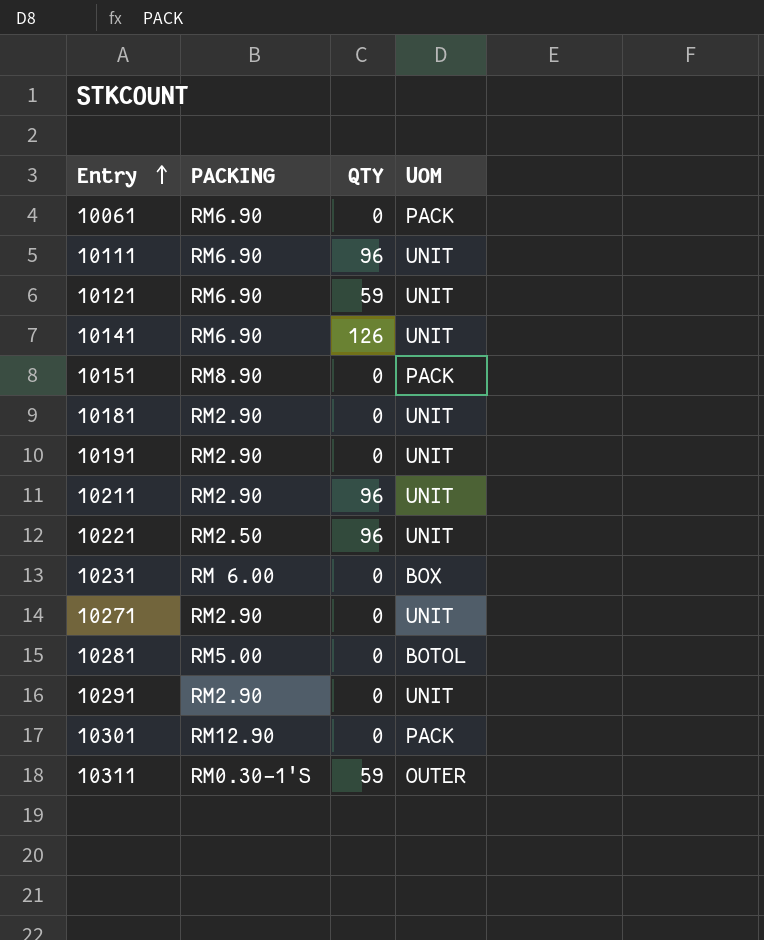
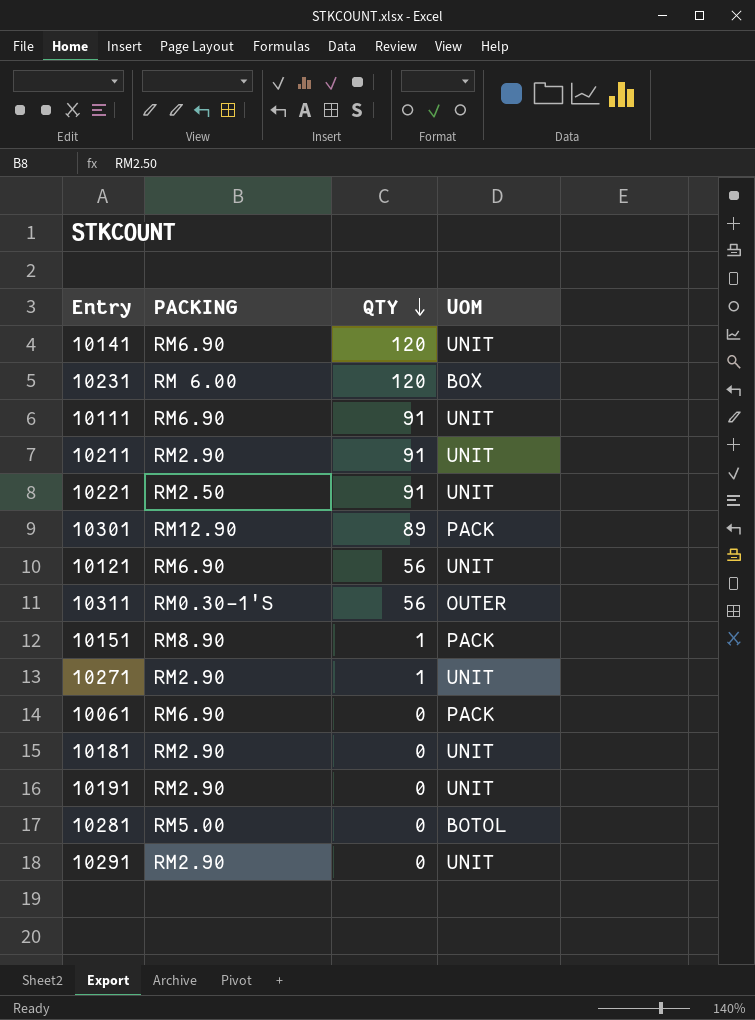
row order: Entry ascending -> QTY descending
10141 | QTY: 126 -> 120
10231 | QTY: 0 -> 120
10111 | QTY: 96 -> 91
10211 | QTY: 96 -> 91
10221 | QTY: 96 -> 91
10301 | QTY: 0 -> 89
10121 | QTY: 59 -> 56
10311 | QTY: 59 -> 56
10151 | QTY: 0 -> 1
10271 | QTY: 0 -> 1

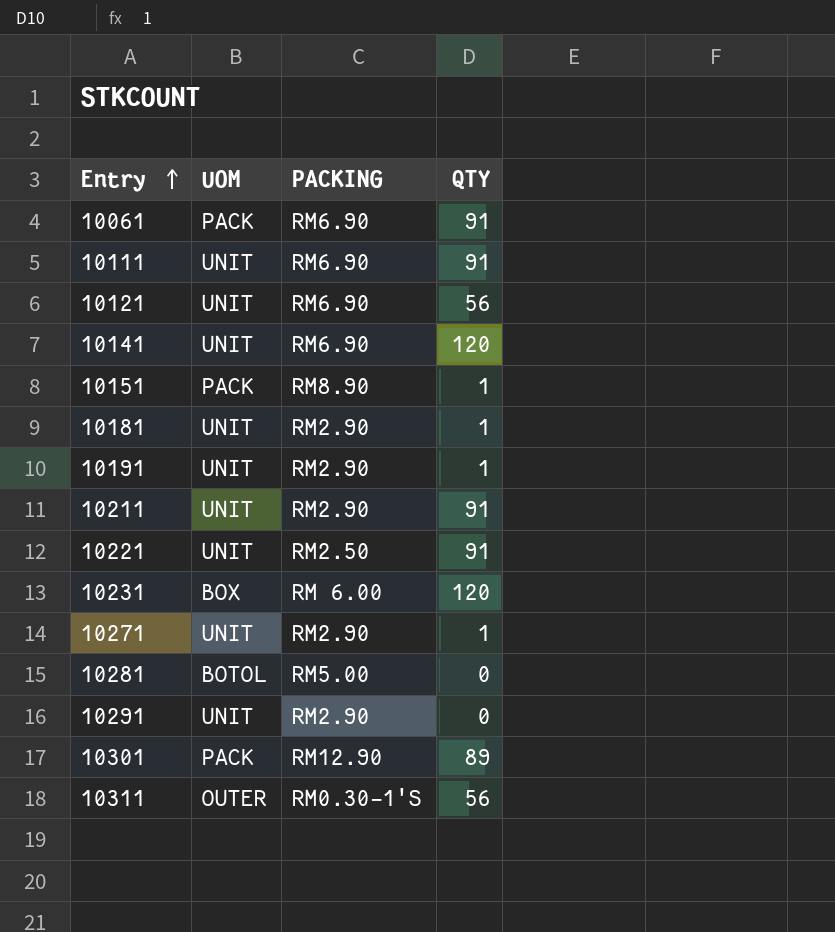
row order: QTY descending -> Entry ascending
column UOM | position: 4 -> 2
10061 | QTY: 0 -> 91
10181 | QTY: 0 -> 1
10191 | QTY: 0 -> 1

